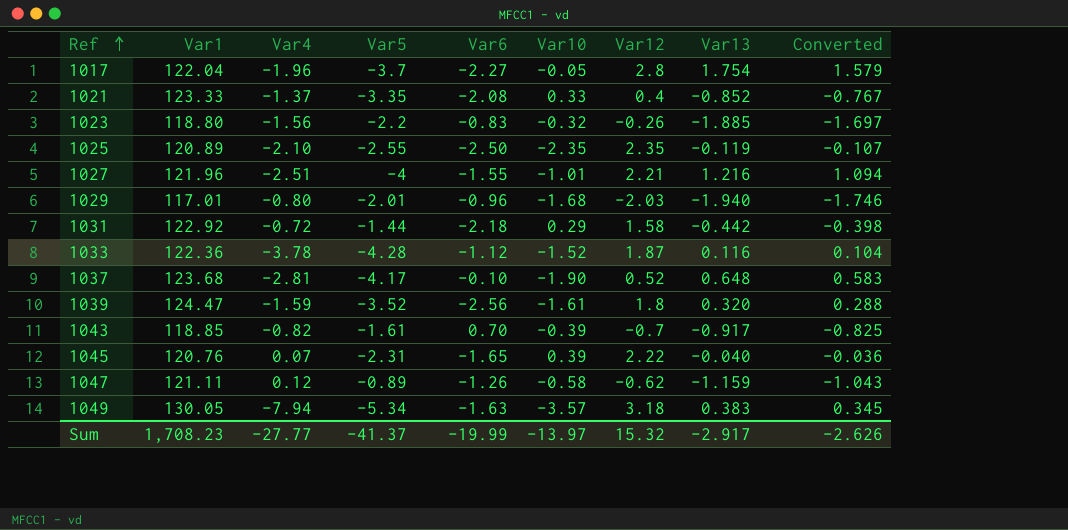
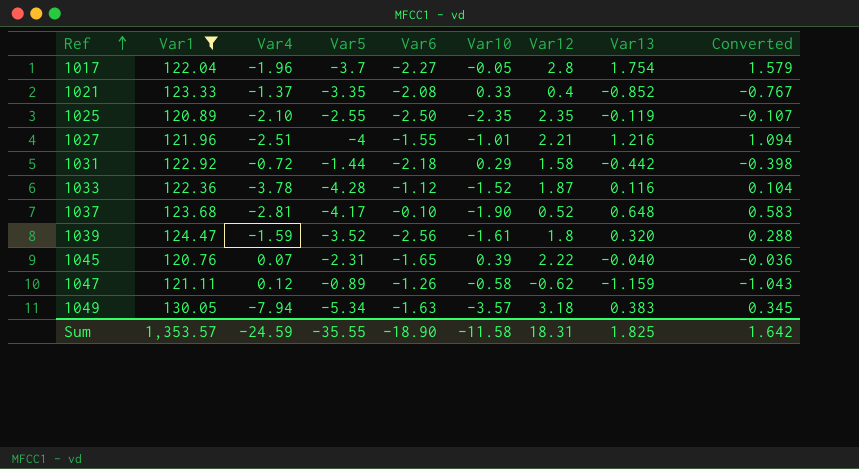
filter: none -> Var1 >= 120.76
Sum | Var1: 1,708.23 -> 1,353.57
Sum | Var4: -27.77 -> -24.59
Sum | Var5: -41.37 -> -35.55
Sum | Var6: -19.99 -> -18.90
Sum | Var10: -13.97 -> -11.58
Sum | Var12: 15.32 -> 18.31
Sum | Var13: -2.917 -> 1.825
Sum | Converted: -2.626 -> 1.642

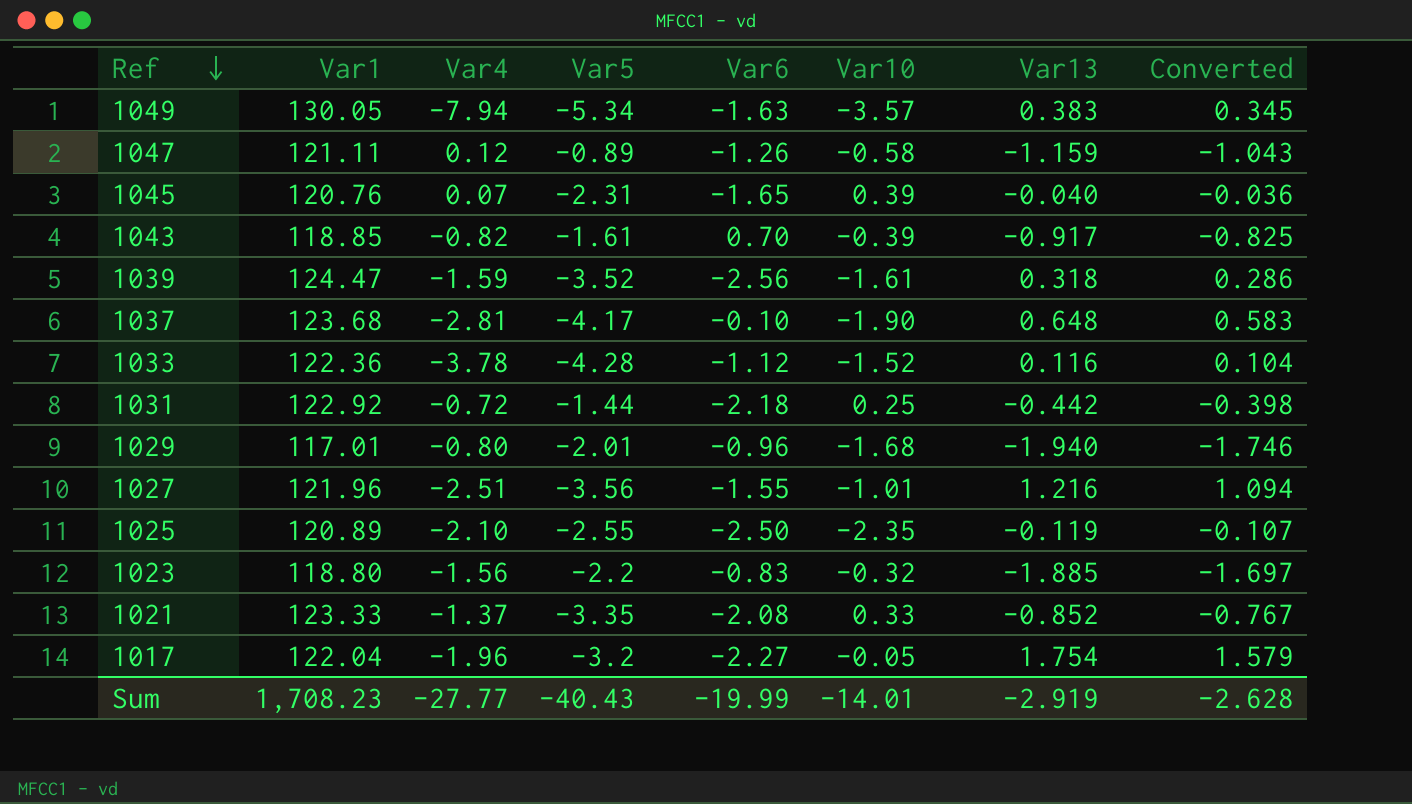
filter: Var1 >= 120.76 -> none
row order: Ref ascending -> Ref descending
column Var12 | position: 7 -> none
1039 | Var13: 0.320 -> 0.318
1039 | Converted: 0.288 -> 0.286
1031 | Var10: 0.29 -> 0.25
1027 | Var5: -4 -> -3.56
1017 | Var5: -3.7 -> -3.2
Sum | Var1: 1,353.57 -> 1,708.23
Sum | Var4: -24.59 -> -27.77
Sum | Var5: -35.55 -> -40.43
Sum | Var6: -18.90 -> -19.99
Sum | Var10: -11.58 -> -14.01
Sum | Var13: 1.825 -> -2.919
Sum | Converted: 1.642 -> -2.628

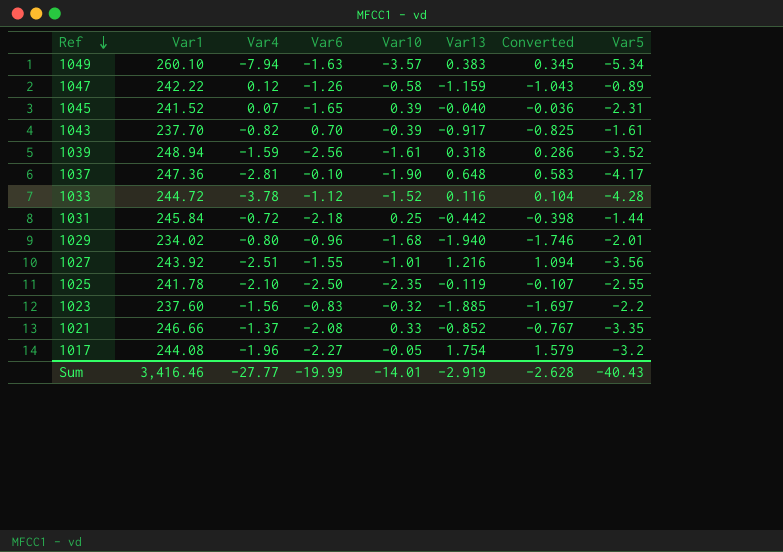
column Var5 | position: 4 -> 8
1049 | Var1: 130.05 -> 260.10
1047 | Var1: 121.11 -> 242.22
1045 | Var1: 120.76 -> 241.52
1043 | Var1: 118.85 -> 237.70
1039 | Var1: 124.47 -> 248.94
1037 | Var1: 123.68 -> 247.36
1033 | Var1: 122.36 -> 244.72
1031 | Var1: 122.92 -> 245.84
1029 | Var1: 117.01 -> 234.02
1027 | Var1: 121.96 -> 243.92
1025 | Var1: 120.89 -> 241.78
1023 | Var1: 118.80 -> 237.60
1021 | Var1: 123.33 -> 246.66
1017 | Var1: 122.04 -> 244.08
Sum | Var1: 1,708.23 -> 3,416.46

